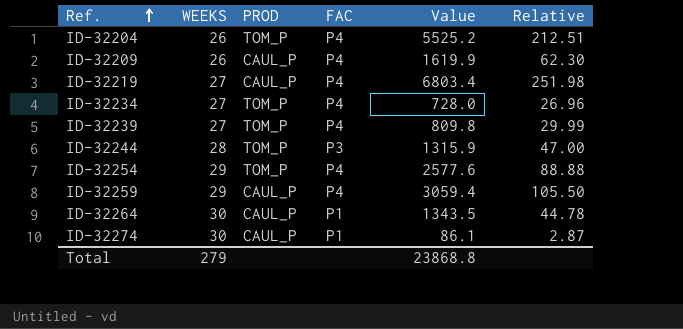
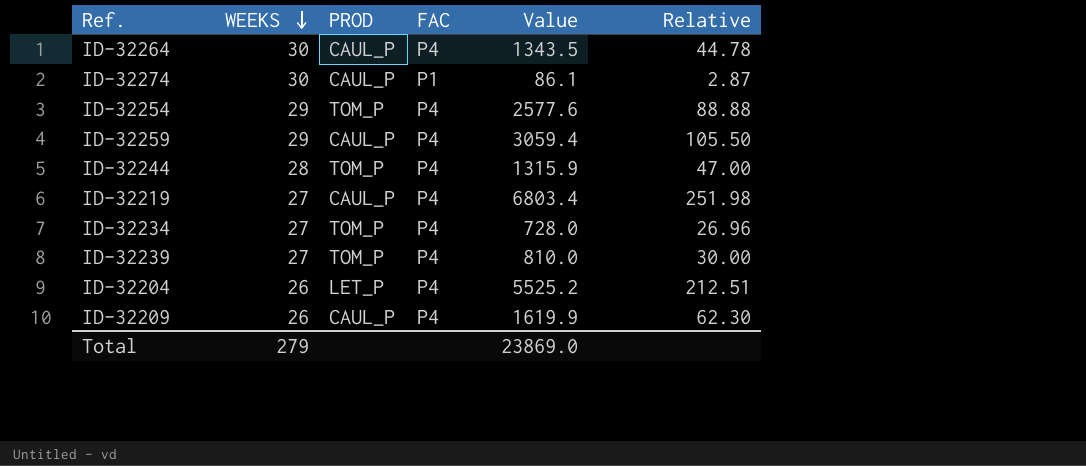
row order: Ref. ascending -> WEEKS descending
ID-32264 | FAC: P1 -> P4
ID-32244 | FAC: P3 -> P4
ID-32239 | Value: 809.8 -> 810.0
ID-32239 | Relative: 29.99 -> 30.00
ID-32204 | PROD: TOM_P -> LET_P
Total | Value: 23868.8 -> 23869.0

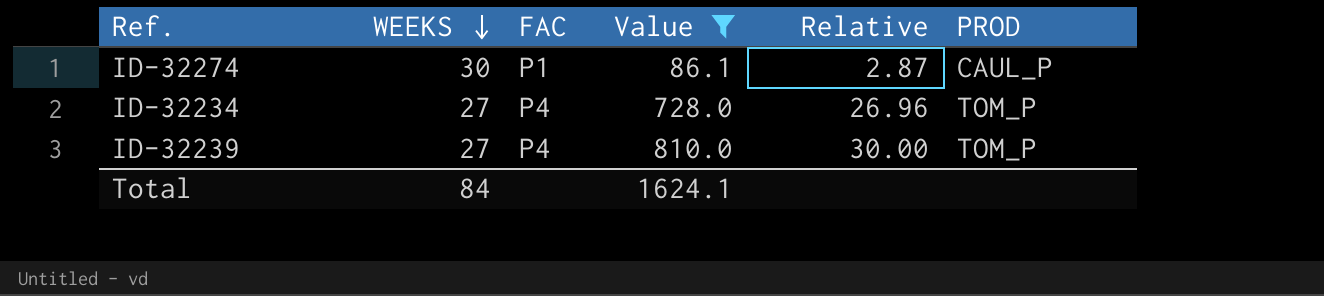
filter: none -> Value <= 810.0
column PROD | position: 3 -> 6
Total | WEEKS: 279 -> 84
Total | Value: 23869.0 -> 1624.1

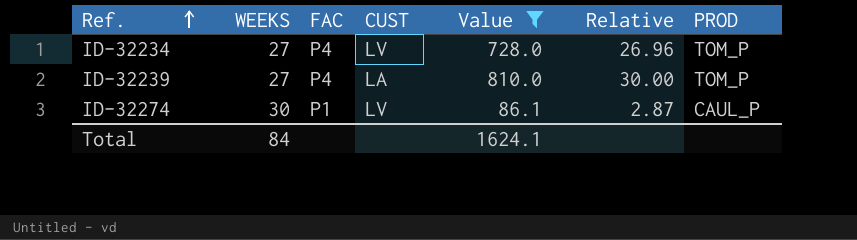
row order: WEEKS descending -> Ref. ascending
column CUST | position: none -> 4

